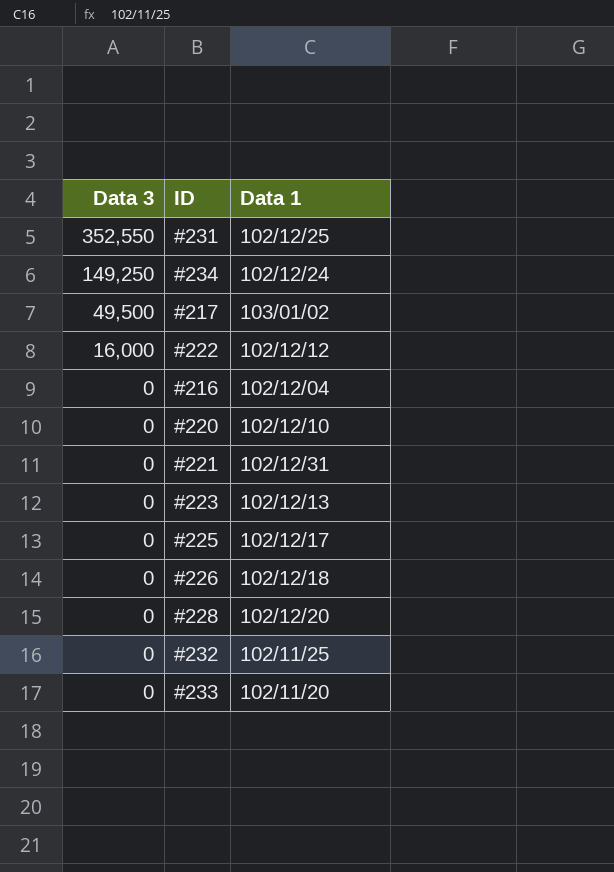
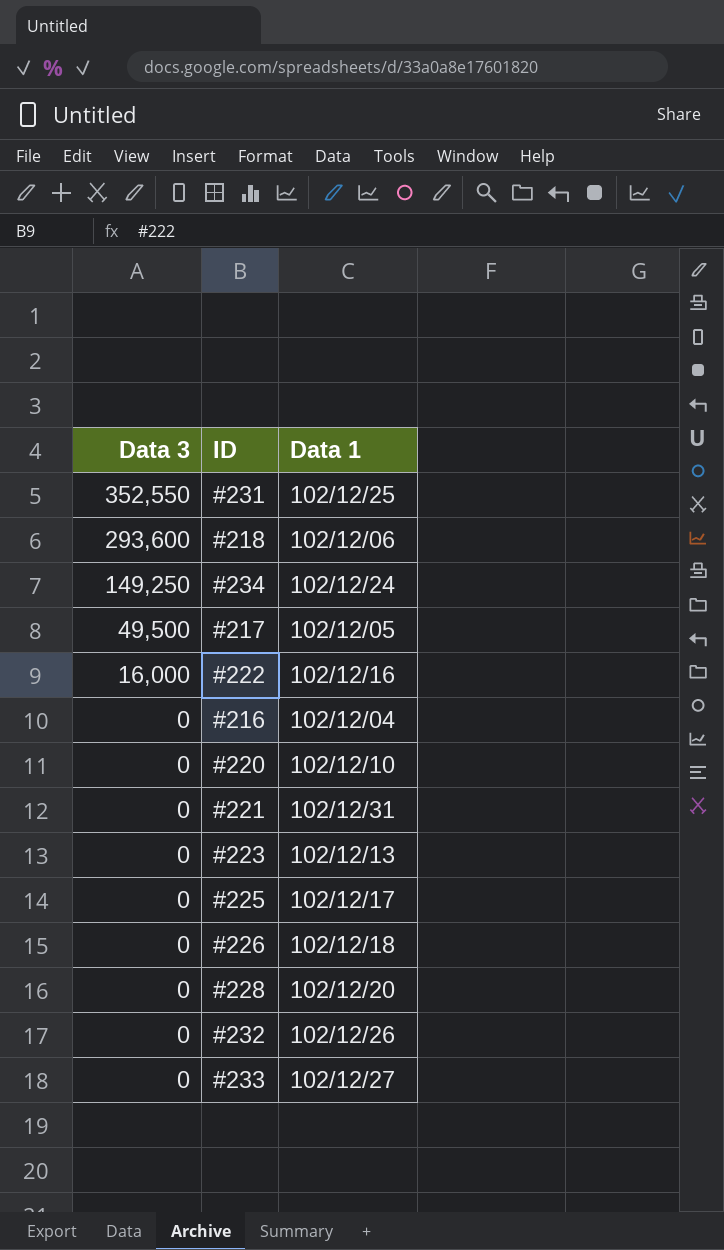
row #218: none -> 293,600 | 102/12/06
#217 | Data 1: 103/01/02 -> 102/12/05
#222 | Data 1: 102/12/12 -> 102/12/16
#232 | Data 1: 102/11/25 -> 102/12/26
#233 | Data 1: 102/11/20 -> 102/12/27

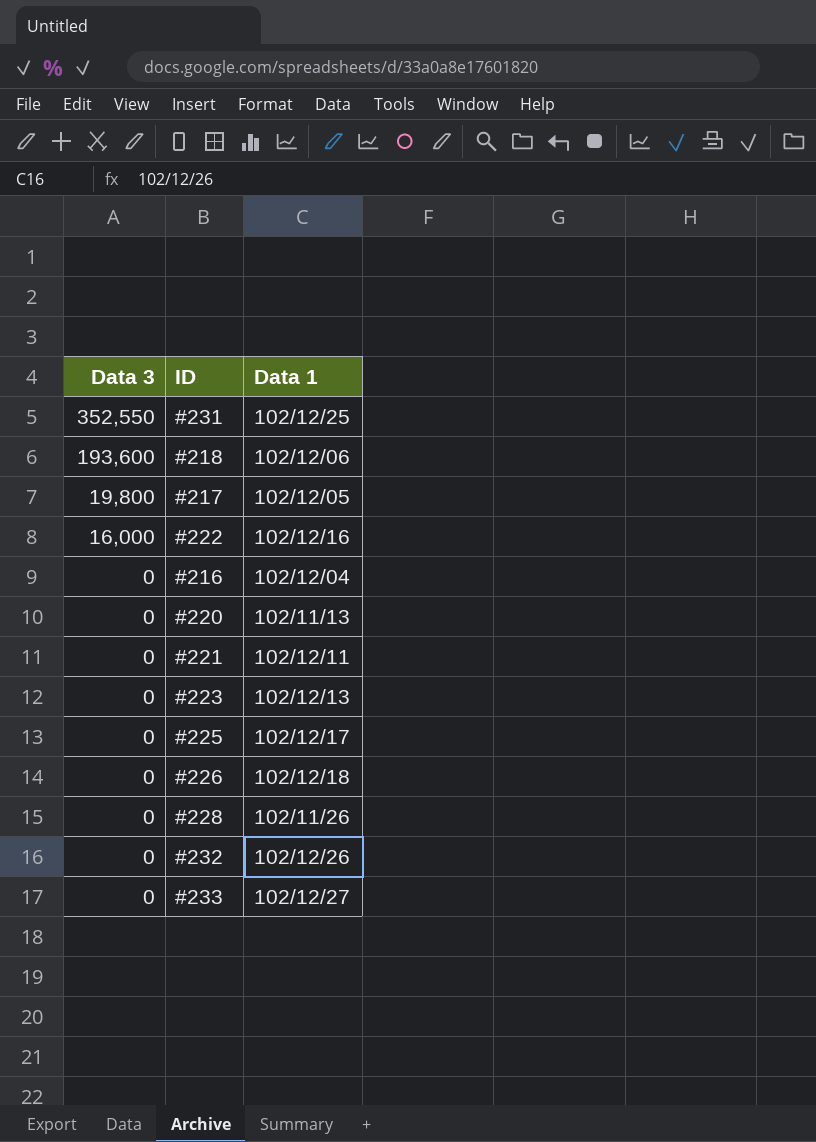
row #234: 149,250 | 102/12/24 -> none
#218 | Data 3: 293,600 -> 193,600
#217 | Data 3: 49,500 -> 19,800
#220 | Data 1: 102/12/10 -> 102/11/13
#221 | Data 1: 102/12/31 -> 102/12/11
#228 | Data 1: 102/12/20 -> 102/11/26

